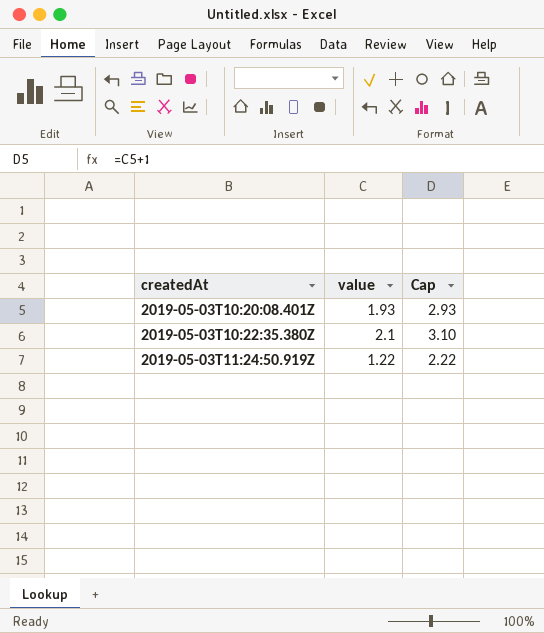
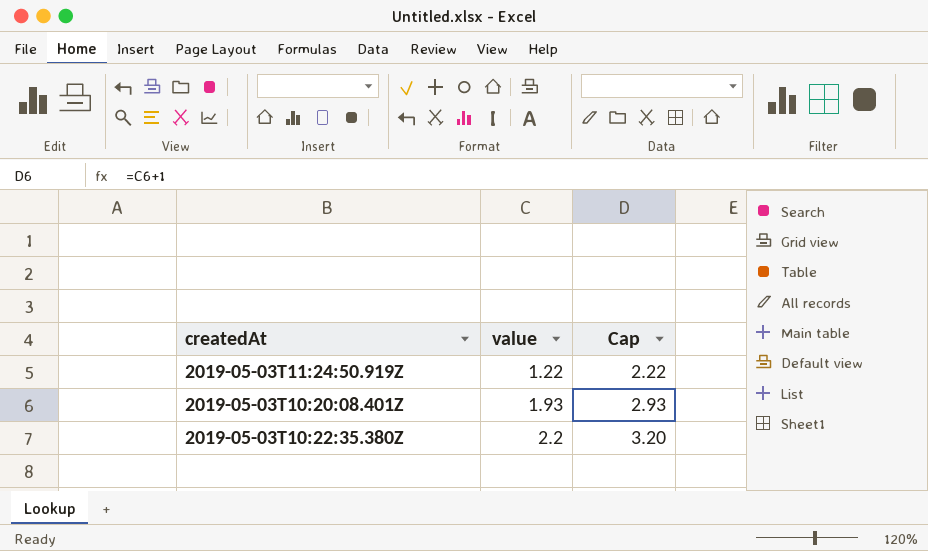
row order: createdAt ascending -> value ascending
2019-05-03T10:22:35.380Z | value: 2.1 -> 2.2
2019-05-03T10:22:35.380Z | Cap: 3.10 -> 3.20

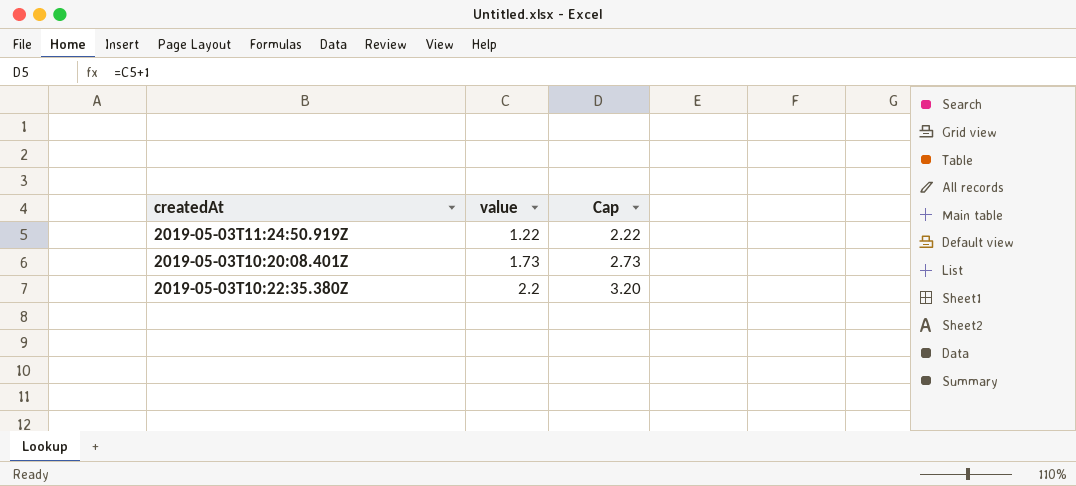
2019-05-03T10:20:08.401Z | value: 1.93 -> 1.73
2019-05-03T10:20:08.401Z | Cap: 2.93 -> 2.73

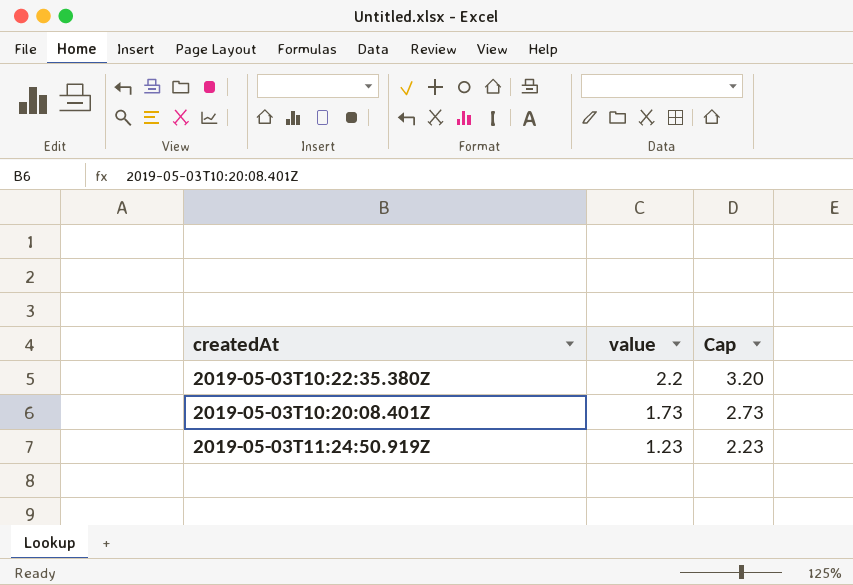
row order: value ascending -> value descending
2019-05-03T11:24:50.919Z | value: 1.22 -> 1.23
2019-05-03T11:24:50.919Z | Cap: 2.22 -> 2.23

